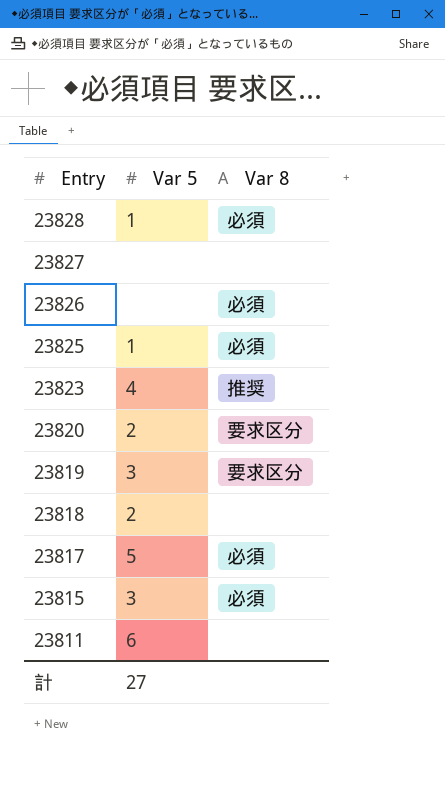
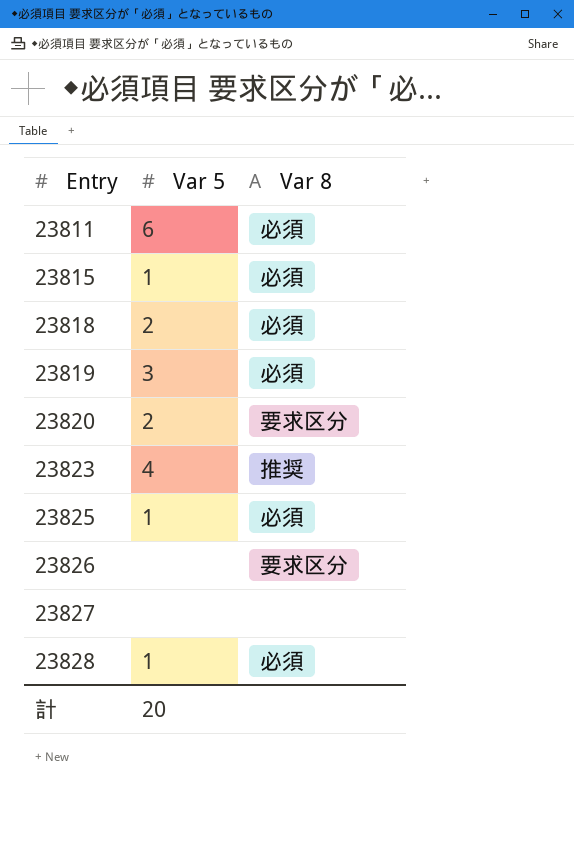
row order: Entry descending -> Entry ascending
row 23817: 5 | 必須 -> none
23811 | Var 8: none -> 必須
23815 | Var 5: 3 -> 1
23818 | Var 8: none -> 必須
23819 | Var 8: 要求区分 -> 必須
23826 | Var 8: 必須 -> 要求区分
計 | Var 5: 27 -> 20

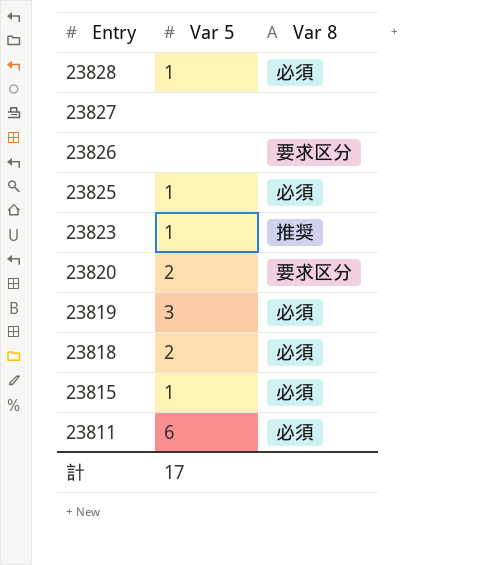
row order: Entry ascending -> Entry descending
23823 | Var 5: 4 -> 1
計 | Var 5: 20 -> 17

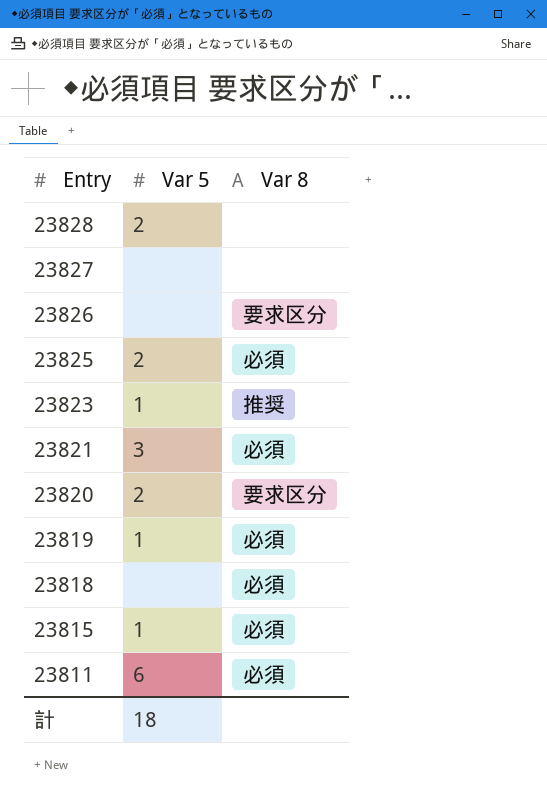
23828 | Var 5: 1 -> 2
23828 | Var 8: 必須 -> none
23825 | Var 5: 1 -> 2
row 23821: none -> 3 | 必須
23819 | Var 5: 3 -> 1
23818 | Var 5: 2 -> none
計 | Var 5: 17 -> 18

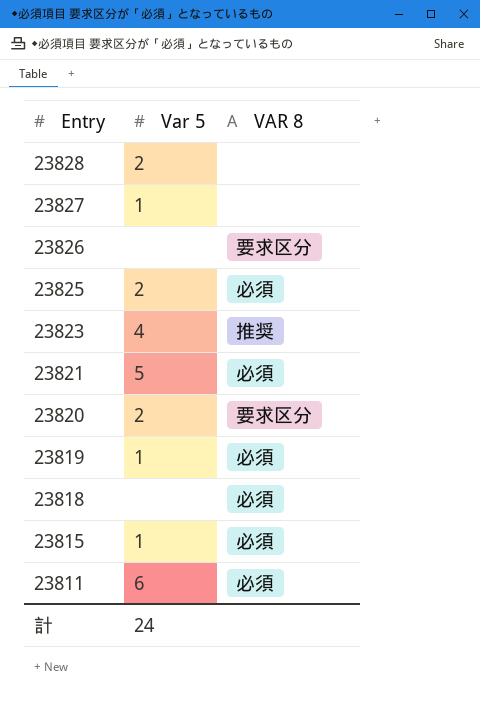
column name: Var 8 -> VAR 8
23827 | Var 5: none -> 1
23823 | Var 5: 1 -> 4
23821 | Var 5: 3 -> 5
計 | Var 5: 18 -> 24

